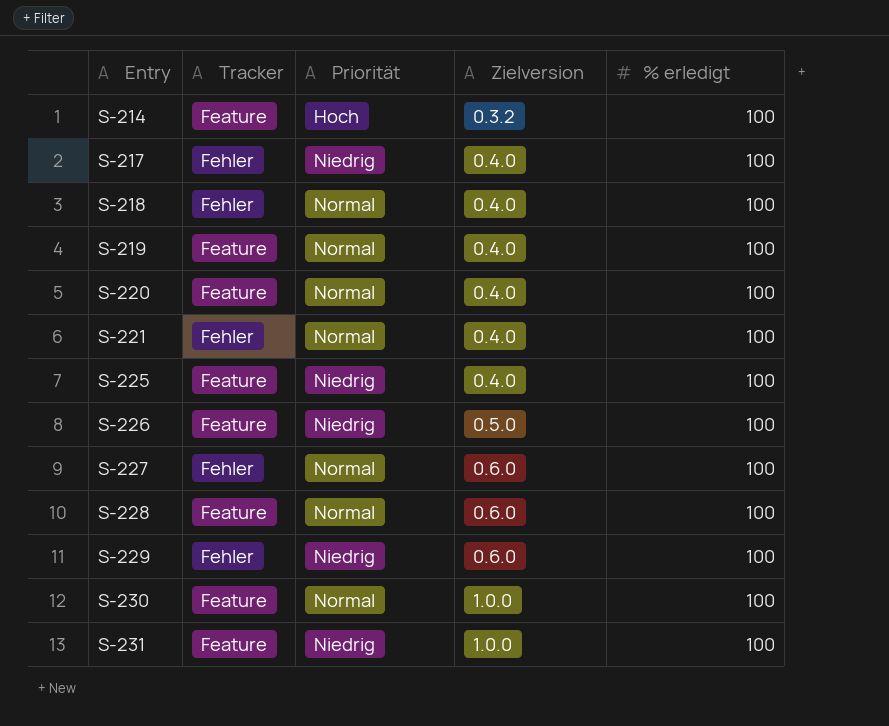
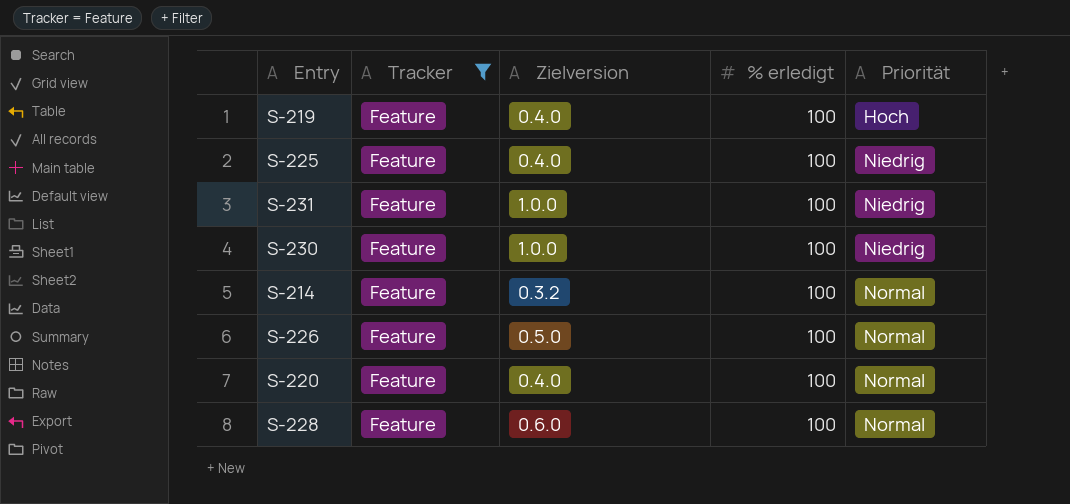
filter: none -> Tracker = Feature
row order: Entry ascending -> Priorität ascending
column Priorität | position: 3 -> 5
S-219 | Priorität: Normal -> Hoch
S-230 | Priorität: Normal -> Niedrig
S-214 | Priorität: Hoch -> Normal
S-226 | Priorität: Niedrig -> Normal

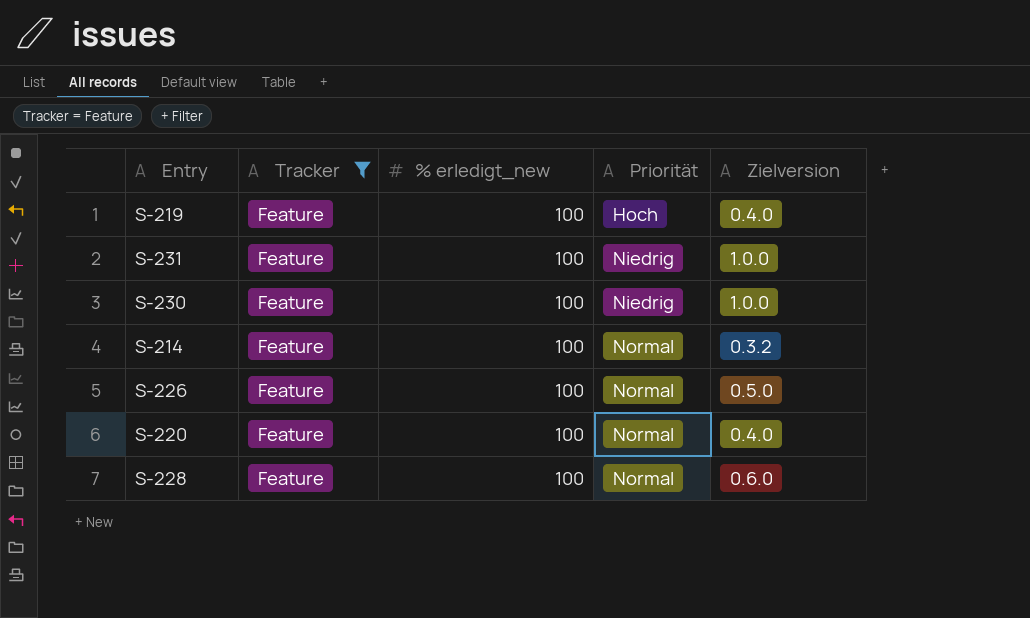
column name: % erledigt -> % erledigt_new
column Zielversion | position: 3 -> 5
row S-225: Feature | 0.4.0 | 100 | Niedrig -> none

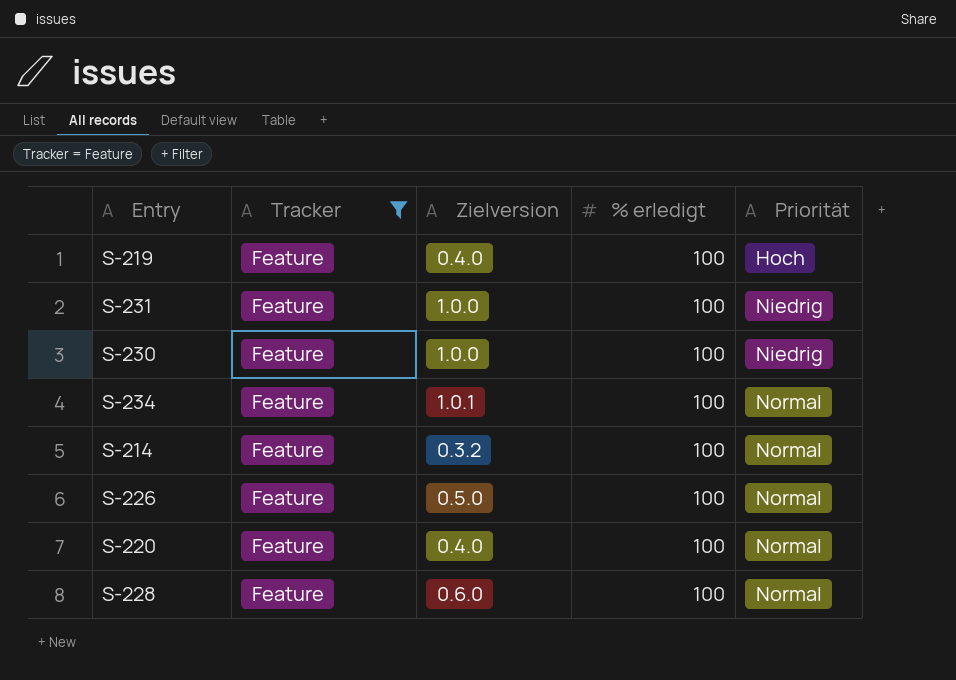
column Zielversion | position: 5 -> 3
column name: % erledigt_new -> % erledigt
row S-234: none -> Feature | 1.0.1 | 100 | Normal

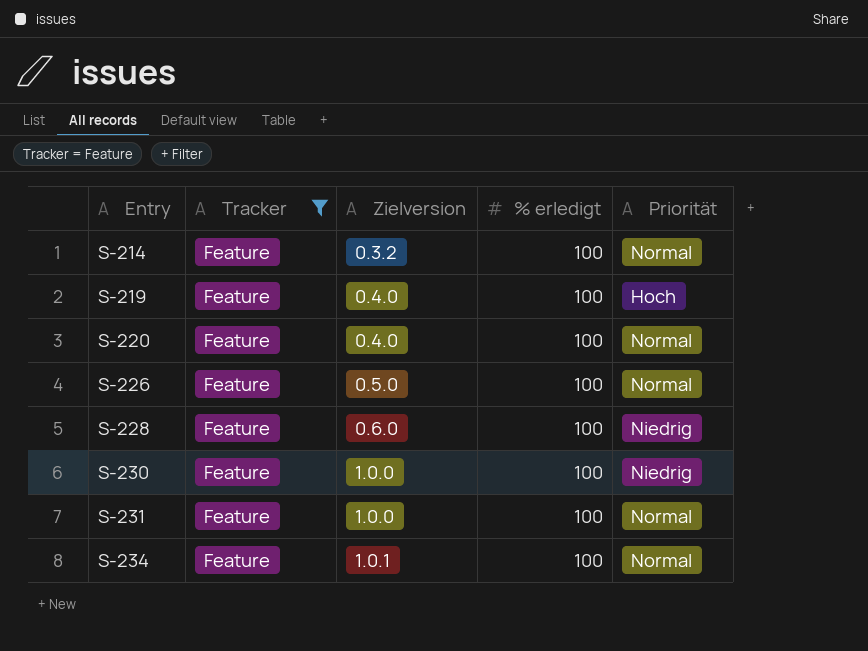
row order: Priorität ascending -> Entry ascending
S-228 | Priorität: Normal -> Niedrig
S-231 | Priorität: Niedrig -> Normal

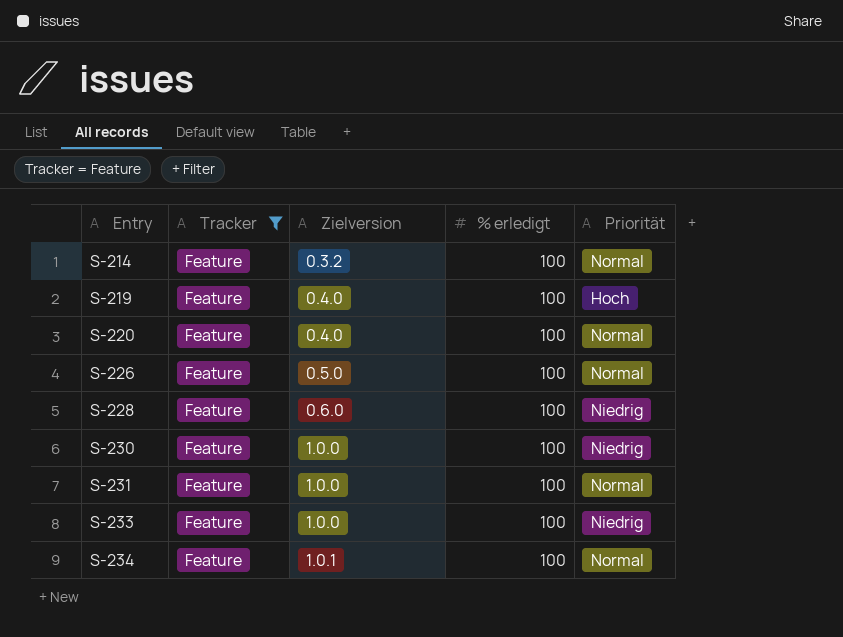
row S-233: none -> Feature | 1.0.0 | 100 | Niedrig

